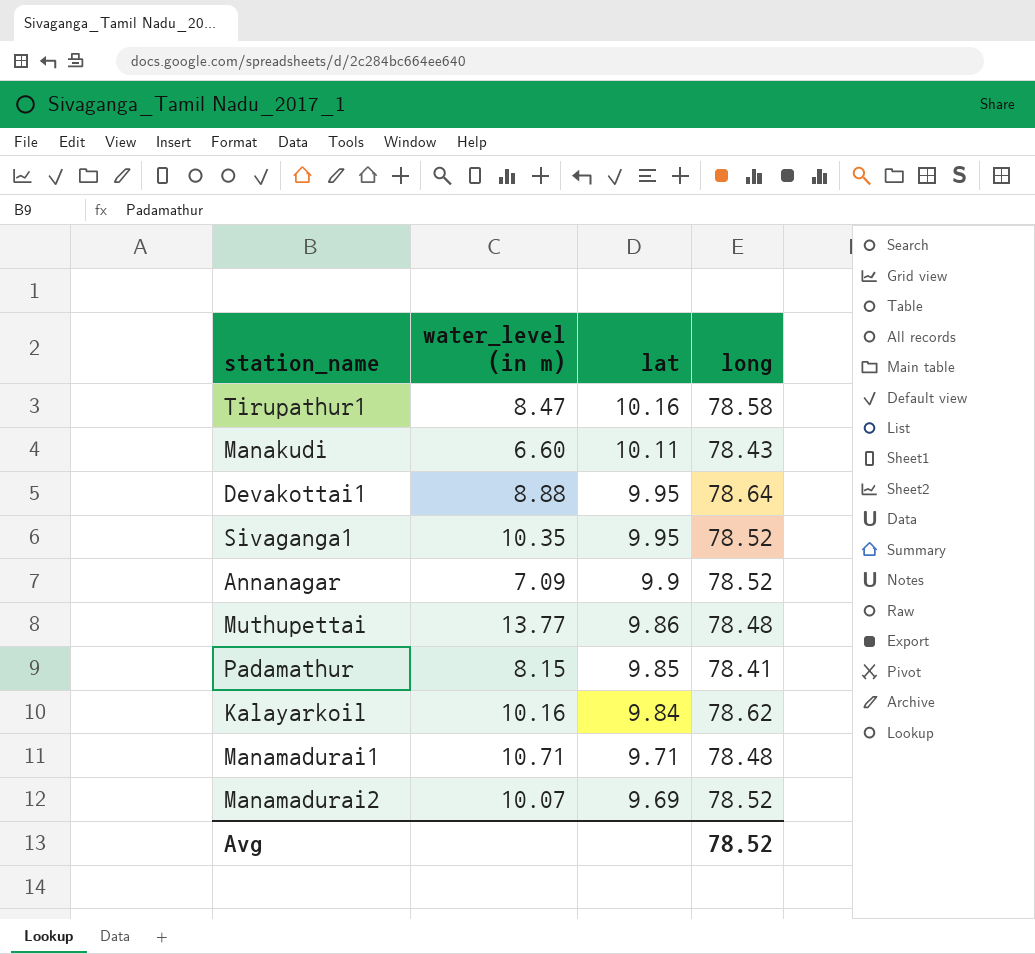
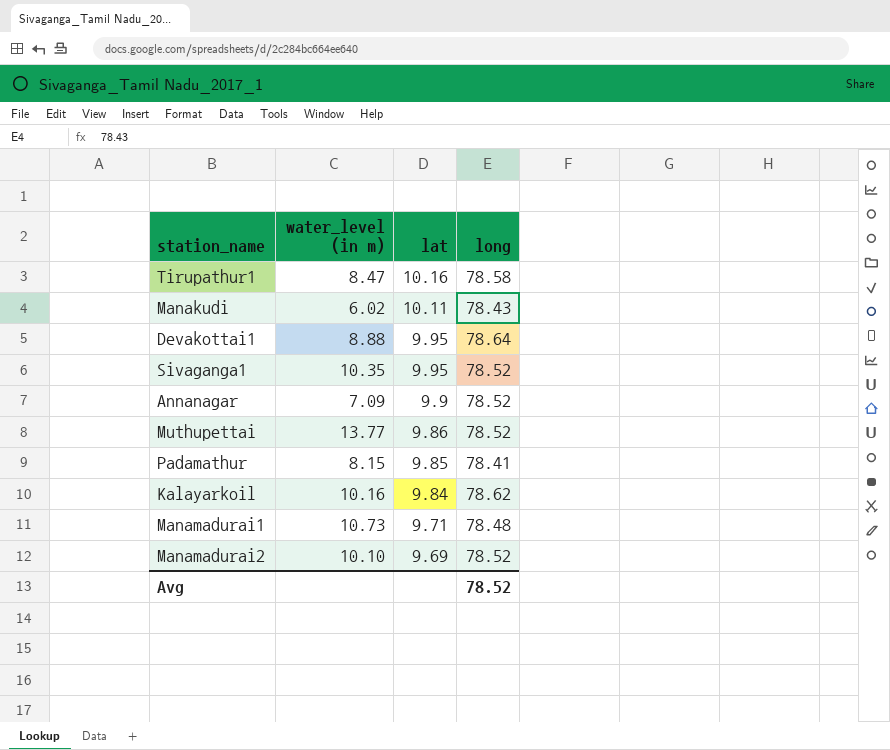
Manakudi | water_level (in m): 6.60 -> 6.02
Muthupettai | long: 78.48 -> 78.52
Manamadurai1 | water_level (in m): 10.71 -> 10.73
Manamadurai2 | water_level (in m): 10.07 -> 10.10

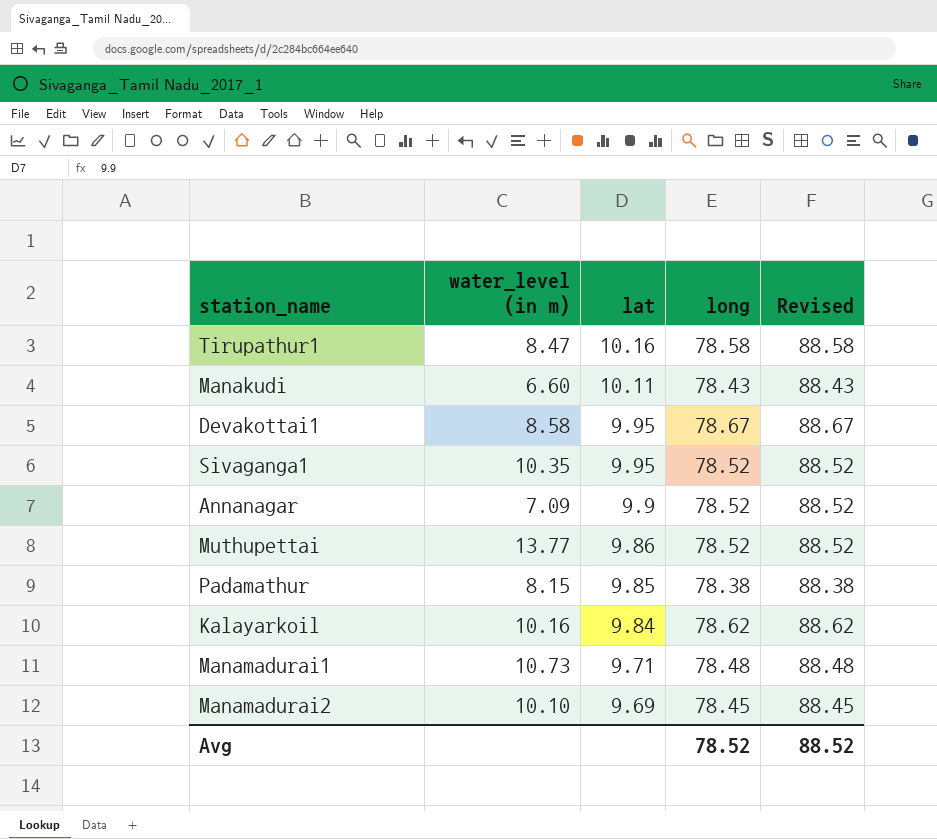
column Revised | formula: none -> [long] + 10
Manakudi | water_level (in m): 6.02 -> 6.60
Devakottai1 | water_level (in m): 8.88 -> 8.58
Devakottai1 | long: 78.64 -> 78.67
Padamathur | long: 78.41 -> 78.38
Manamadurai2 | long: 78.52 -> 78.45

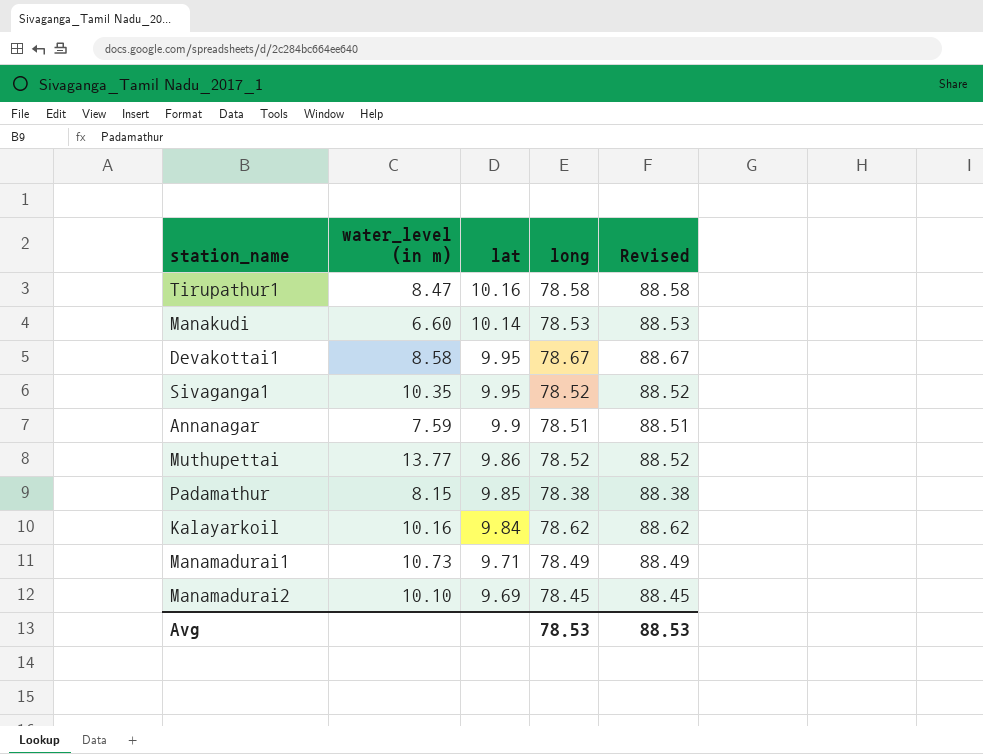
Manakudi | lat: 10.11 -> 10.14
Manakudi | long: 78.43 -> 78.53
Manakudi | Revised: 88.43 -> 88.53
Annanagar | water_level (in m): 7.09 -> 7.59
Annanagar | long: 78.52 -> 78.51
Annanagar | Revised: 88.52 -> 88.51
Manamadurai1 | long: 78.48 -> 78.49
Manamadurai1 | Revised: 88.48 -> 88.49
Avg | long: 78.52 -> 78.53
Avg | Revised: 88.52 -> 88.53

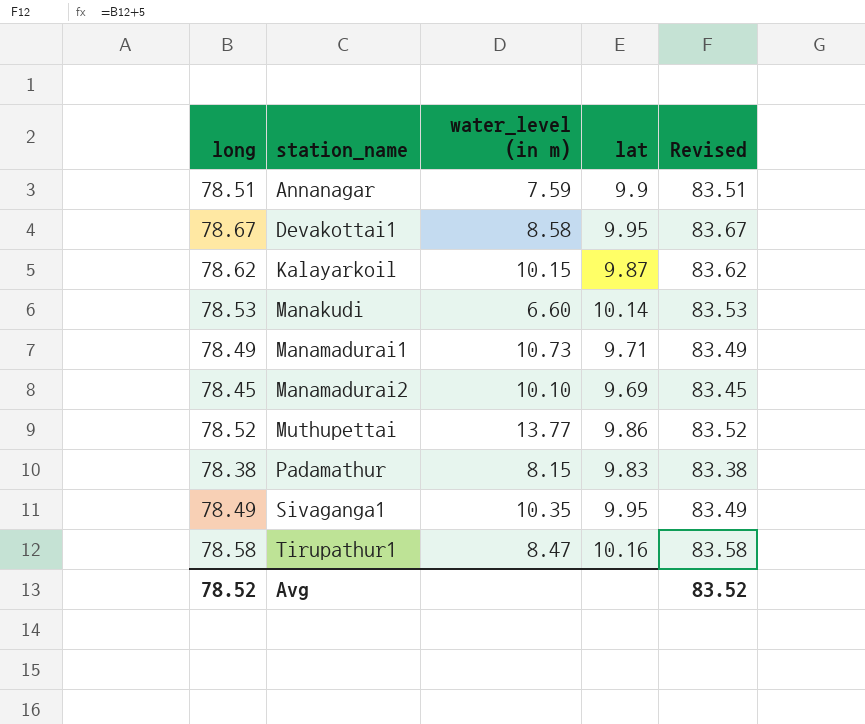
row order: lat descending -> station_name ascending
column long | position: 4 -> 1
column Revised | formula: [long] + 10 -> [long] + 5
Kalayarkoil | water_level (in m): 10.16 -> 10.15
Kalayarkoil | lat: 9.84 -> 9.87
Padamathur | lat: 9.85 -> 9.83
Sivaganga1 | long: 78.52 -> 78.49
Avg | long: 78.53 -> 78.52
Avg | Revised: 88.53 -> 83.52

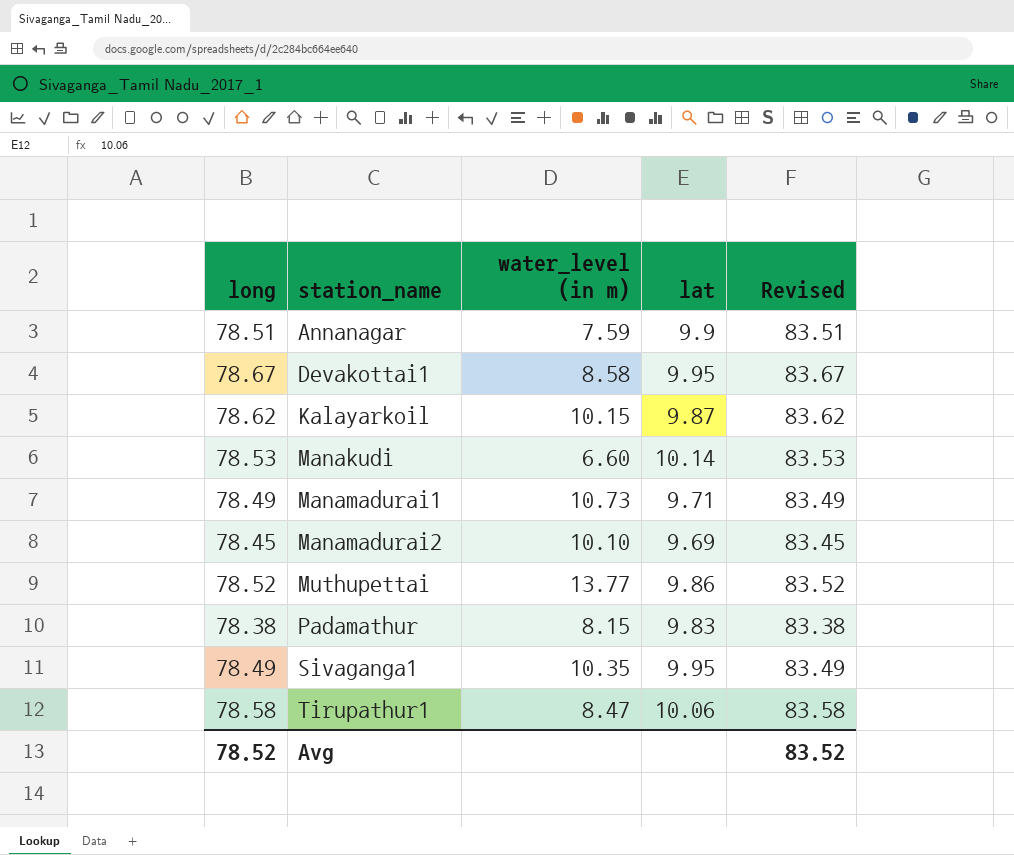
Tirupathur1 | lat: 10.16 -> 10.06

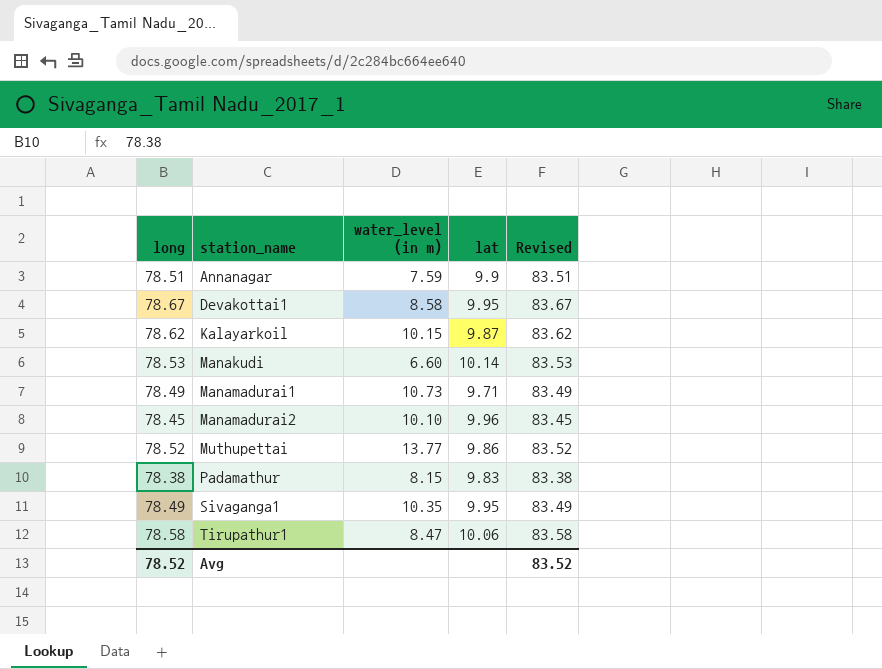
Manamadurai2 | lat: 9.69 -> 9.96

